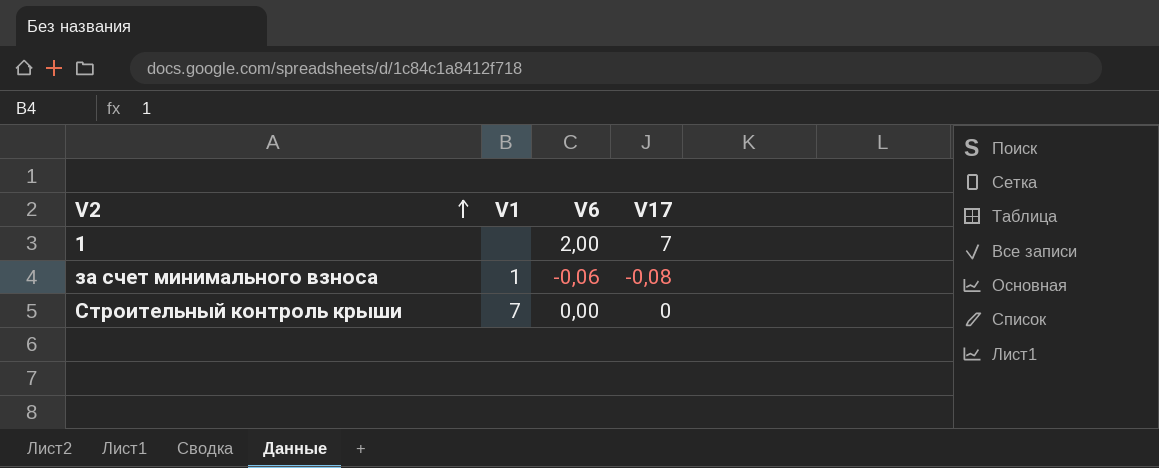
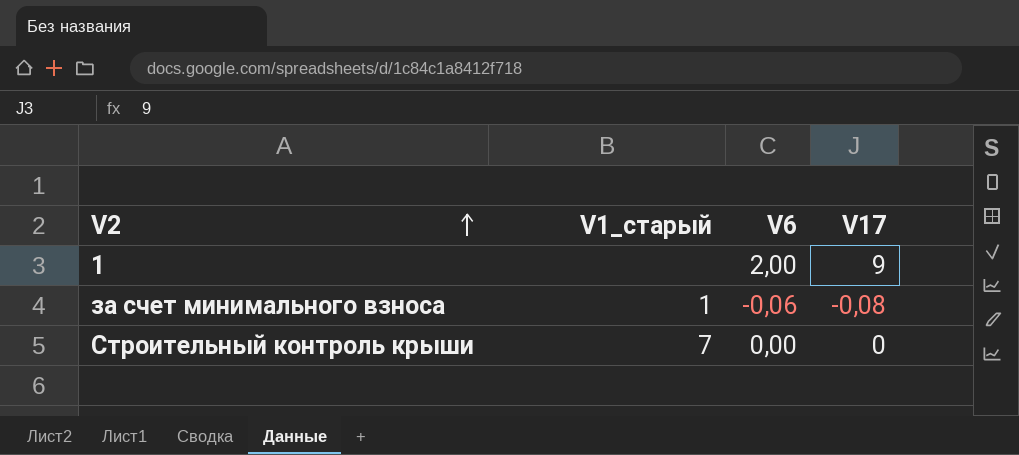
column name: V1 -> V1_старый
1 | V17: 7 -> 9

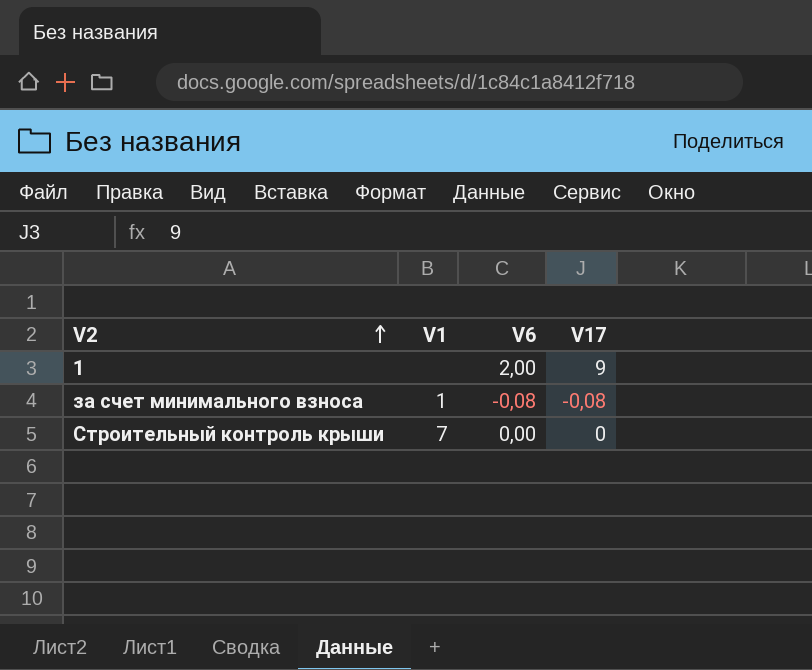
column name: V1_старый -> V1
за счет минимального взноса | V6: -0,06 -> -0,08

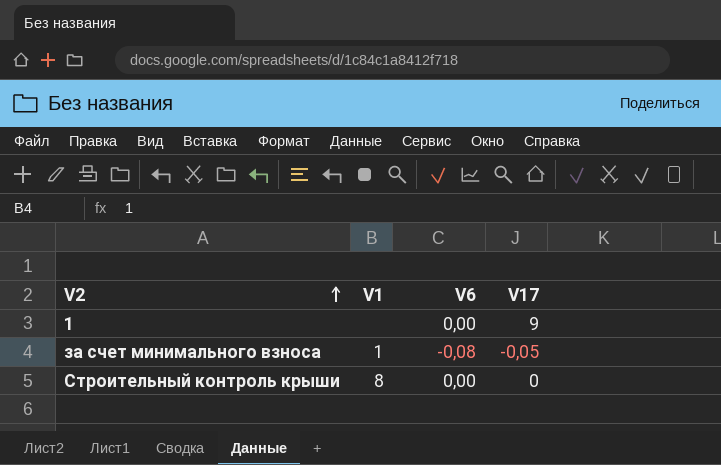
1 | V6: 2,00 -> 0,00
за счет минимального взноса | V17: -0,08 -> -0,05
Строительный контроль крыши | V1: 7 -> 8

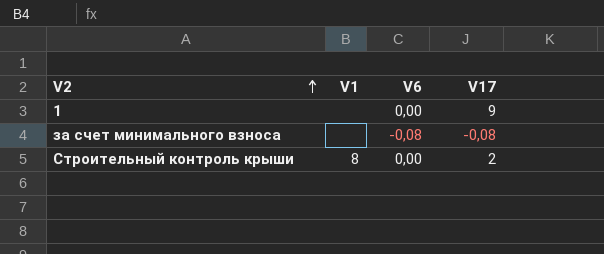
за счет минимального взноса | V1: 1 -> none
за счет минимального взноса | V17: -0,05 -> -0,08
Строительный контроль крыши | V17: 0 -> 2

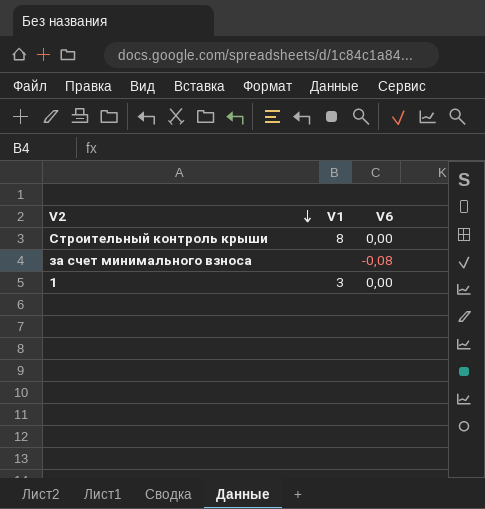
row order: V2 ascending -> V2 descending
column V17 | position: 4 -> none
1 | V1: none -> 3

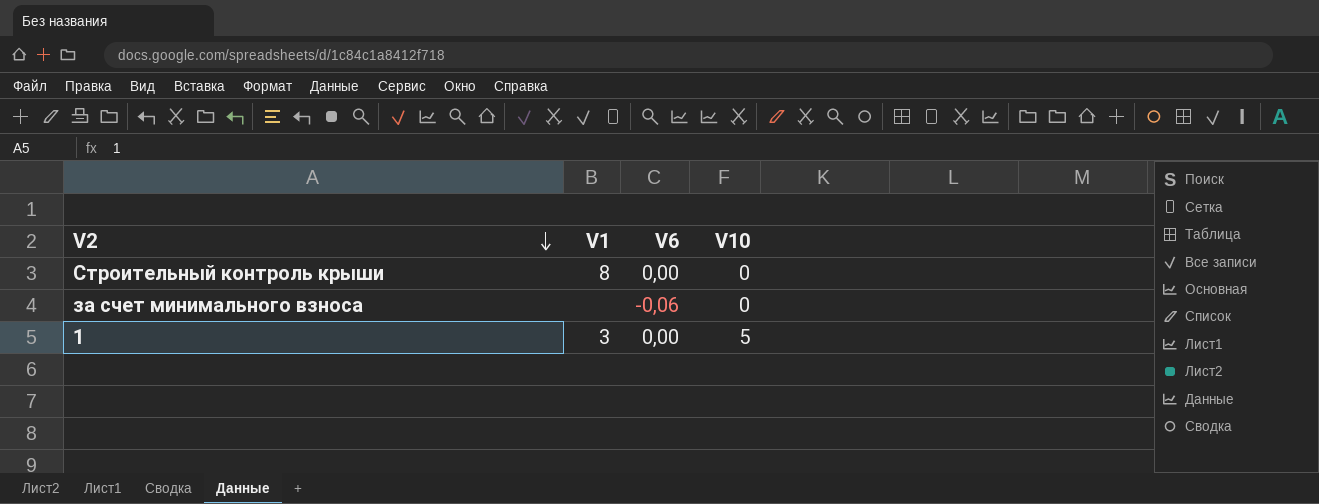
column V10 | position: none -> 4
за счет минимального взноса | V6: -0,08 -> -0,06

